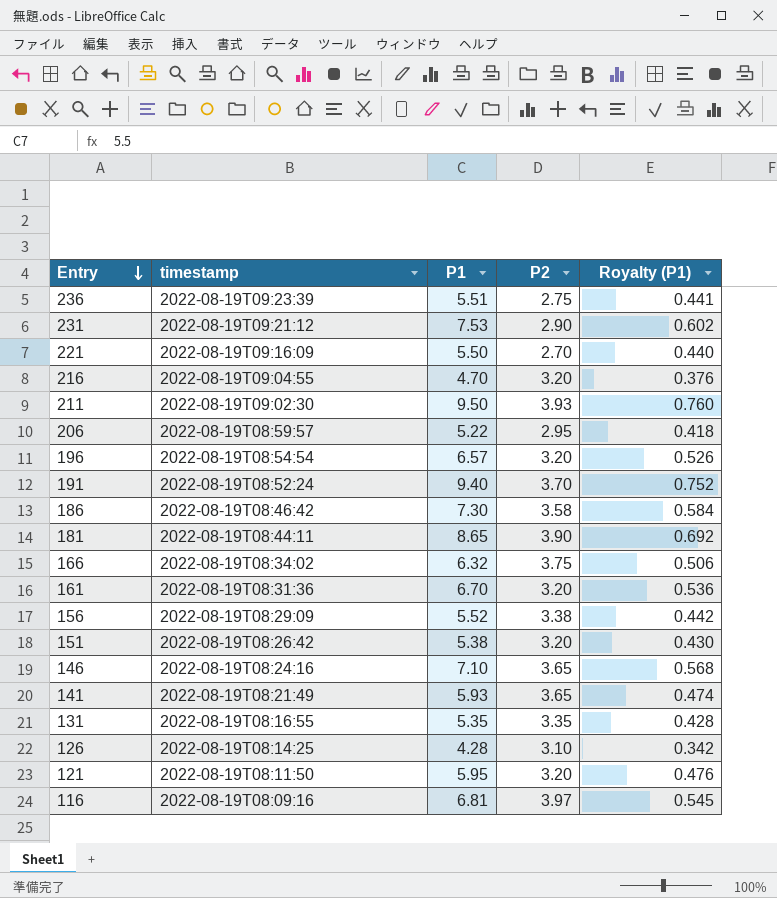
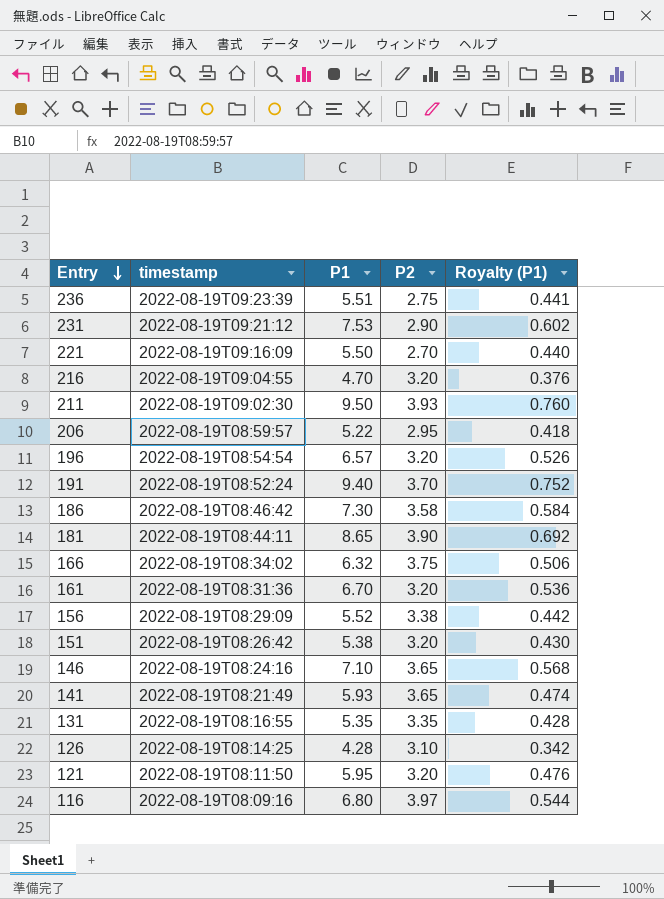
116 | P1: 6.81 -> 6.80
116 | Royalty (P1): 0.545 -> 0.544

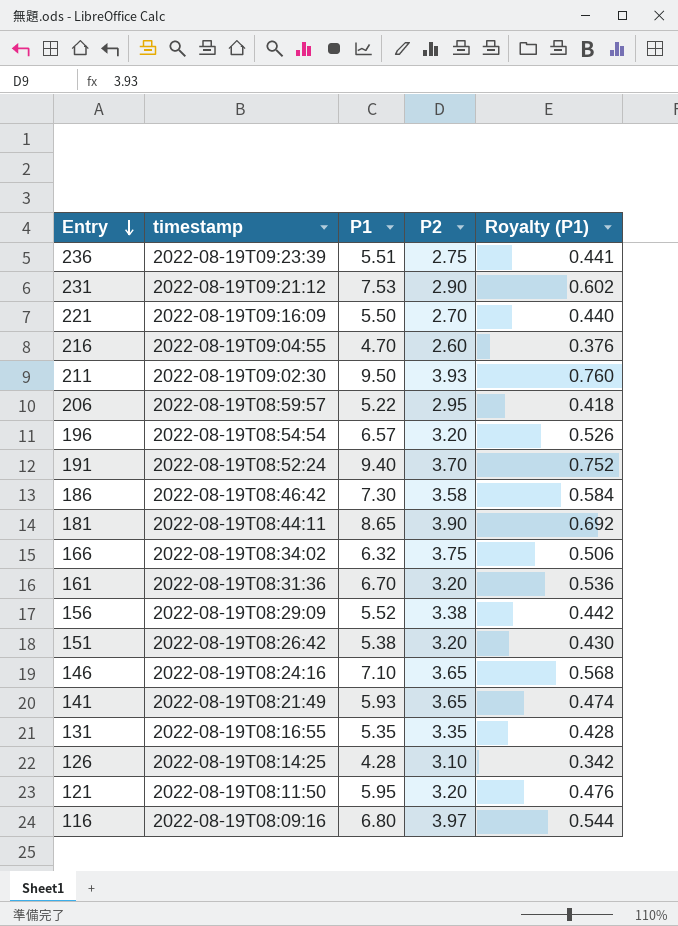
216 | P2: 3.20 -> 2.60

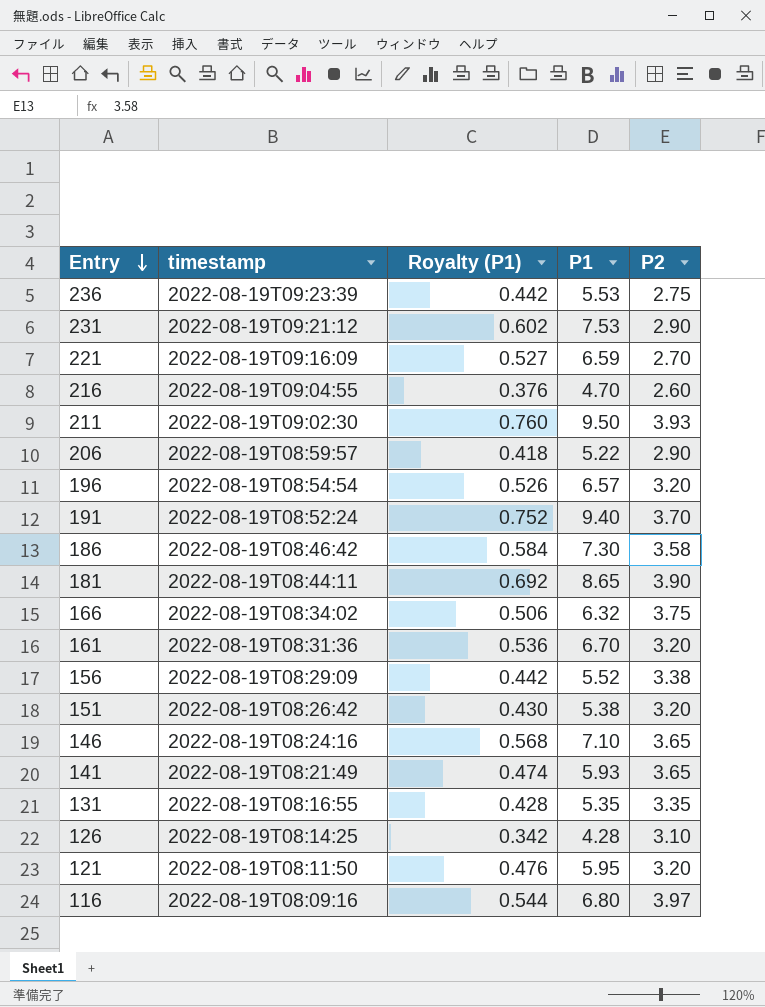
column Royalty (P1) | position: 5 -> 3
236 | Royalty (P1): 0.441 -> 0.442
236 | P1: 5.51 -> 5.53
221 | Royalty (P1): 0.440 -> 0.527
221 | P1: 5.50 -> 6.59
206 | P2: 2.95 -> 2.90

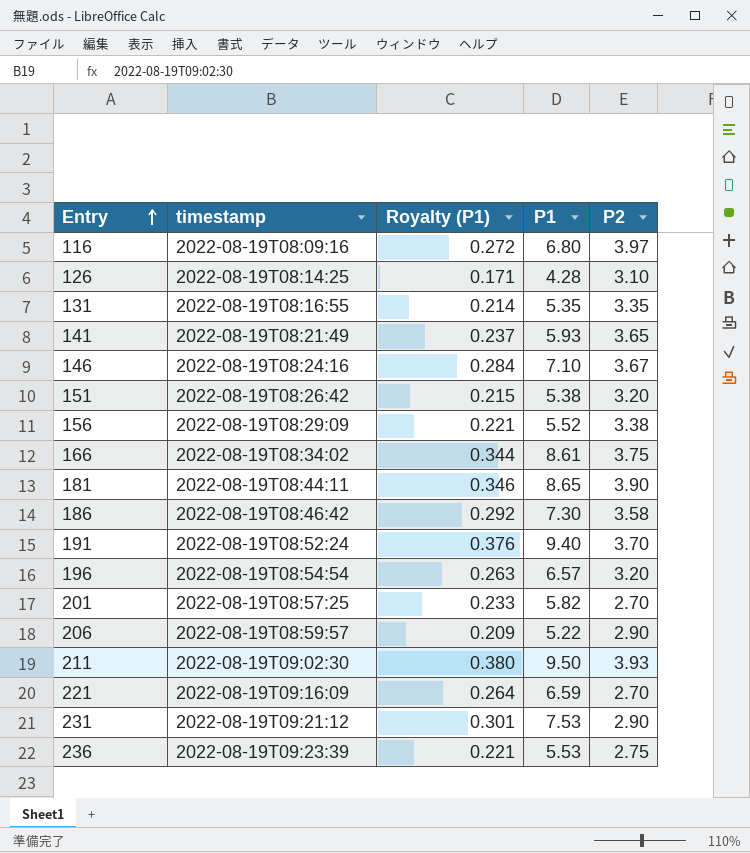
row order: Entry descending -> Entry ascending
column Royalty (P1) | formula: [P1] * 0.08 -> [P1] * 0.04
row 216: 2022-08-19T09:04:55 | 0.376 | 4.70 | 2.60 -> none
row 161: 2022-08-19T08:31:36 | 0.536 | 6.70 | 3.20 -> none
row 121: 2022-08-19T08:11:50 | 0.476 | 5.95 | 3.20 -> none
146 | P2: 3.65 -> 3.67
166 | P1: 6.32 -> 8.61
row 201: none -> 2022-08-19T08:57:25 | 0.233 | 5.82 | 2.70

